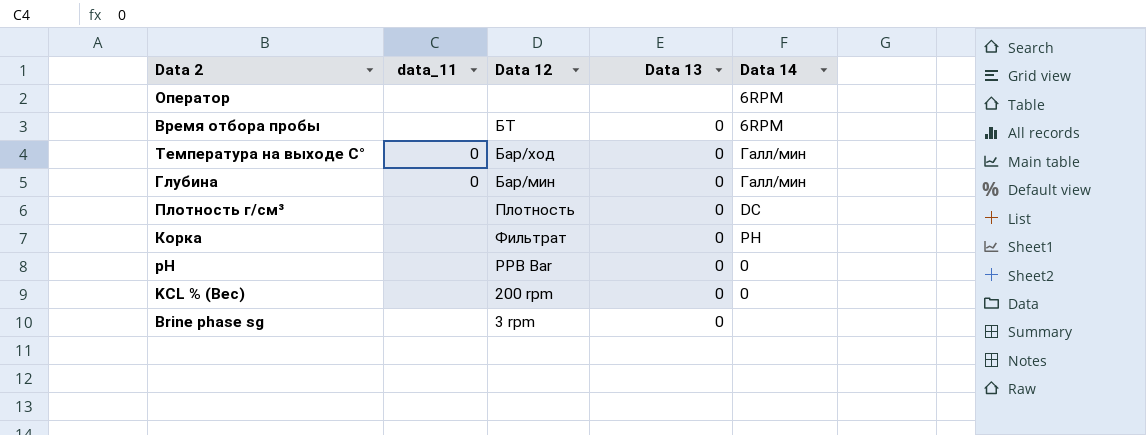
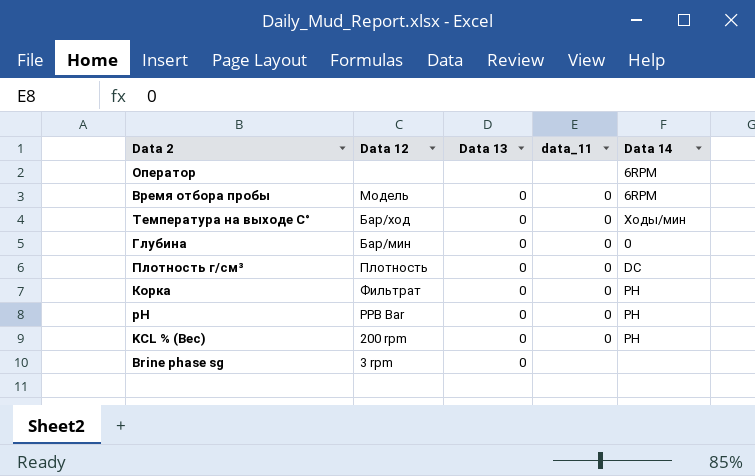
column data_11 | position: 2 -> 4
Время отбора пробы | Data 12: БТ -> Модель
Время отбора пробы | data_11: none -> 0
Температура на выходе С° | Data 14: Галл/мин -> Ходы/мин
Глубина | Data 14: Галл/мин -> 0
Плотность г/см³ | data_11: none -> 0
Корка | data_11: none -> 0
pH | data_11: none -> 0
pH | Data 14: 0 -> PH
KCL % (Вес) | data_11: none -> 0
KCL % (Вес) | Data 14: 0 -> PH

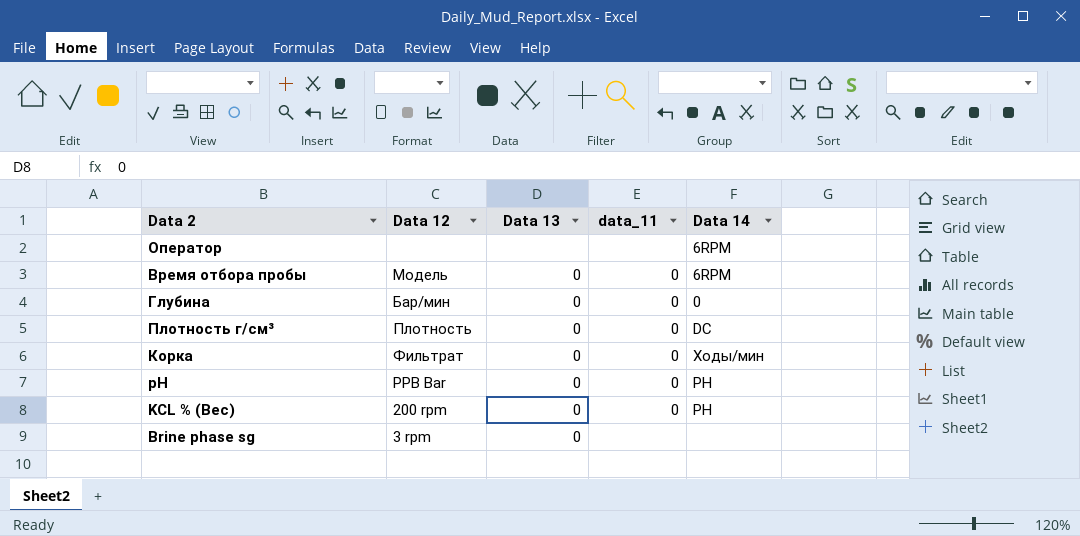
row Температура на выходе С°: Бар/ход | 0 | 0 | Ходы/мин -> none
Корка | Data 14: PH -> Ходы/мин

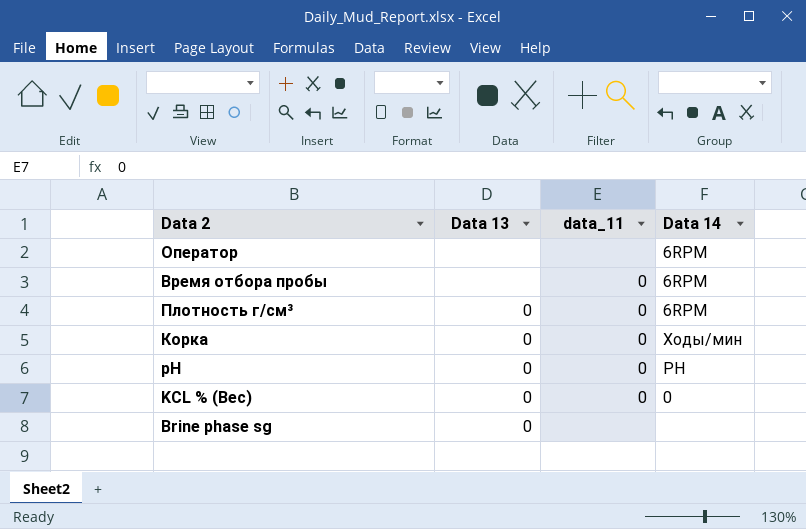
column Data 12 | position: 2 -> none
row Глубина: Бар/мин | 0 | 0 | 0 -> none
Время отбора пробы | Data 13: 0 -> none
Плотность г/см³ | Data 14: DC -> 6RPM
KCL % (Вес) | Data 14: PH -> 0

